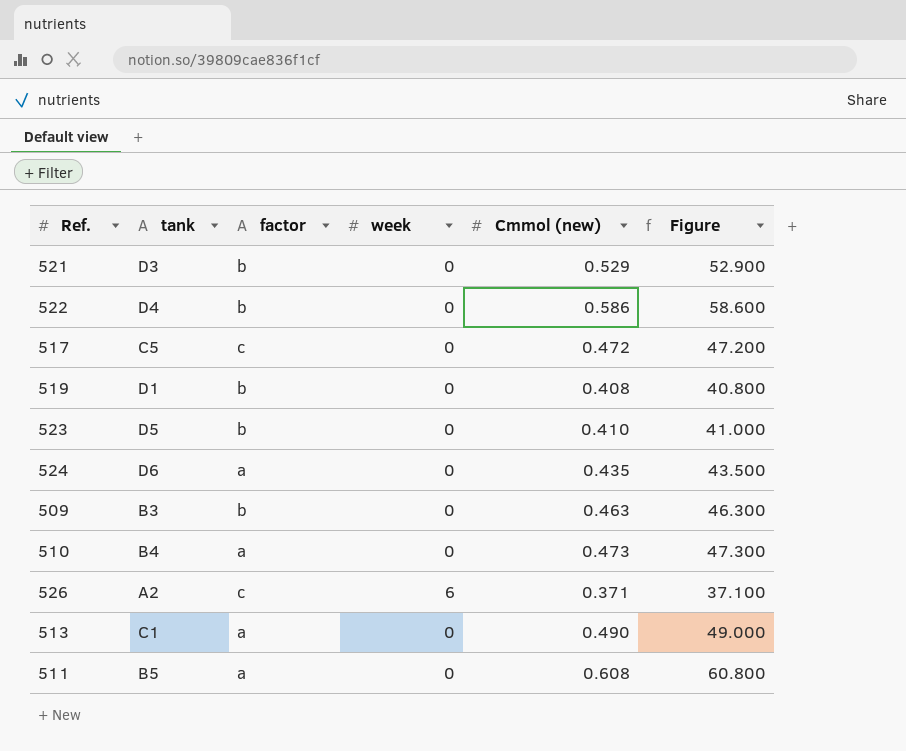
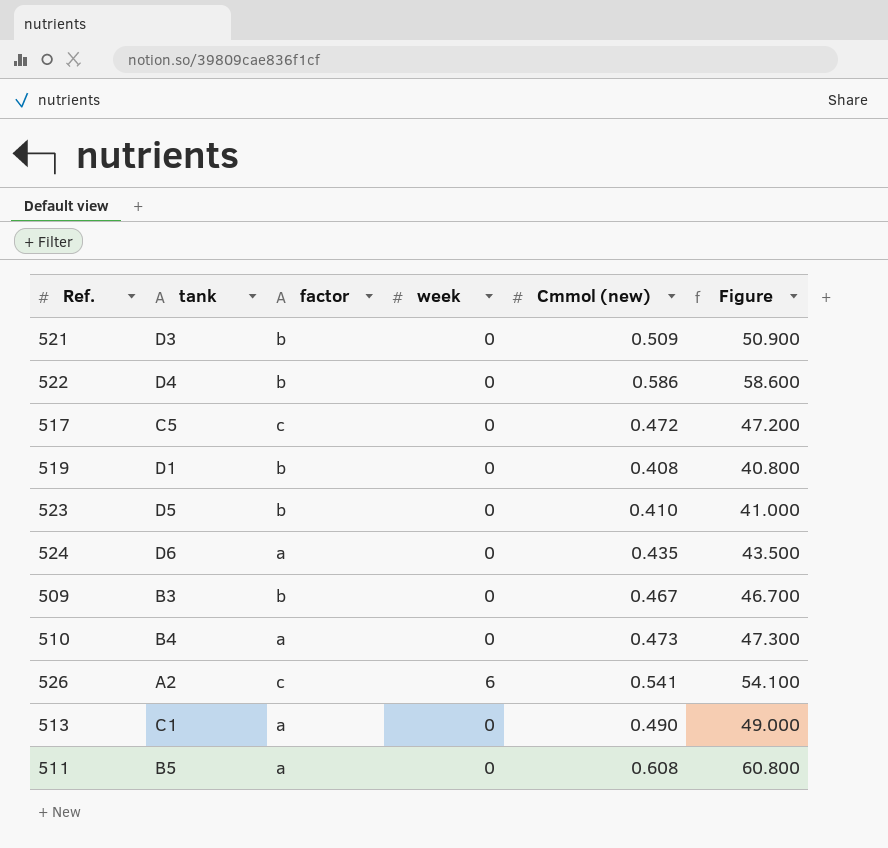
521 | Cmmol (new): 0.529 -> 0.509
521 | Figure: 52.900 -> 50.900
509 | Cmmol (new): 0.463 -> 0.467
509 | Figure: 46.300 -> 46.700
526 | Cmmol (new): 0.371 -> 0.541
526 | Figure: 37.100 -> 54.100

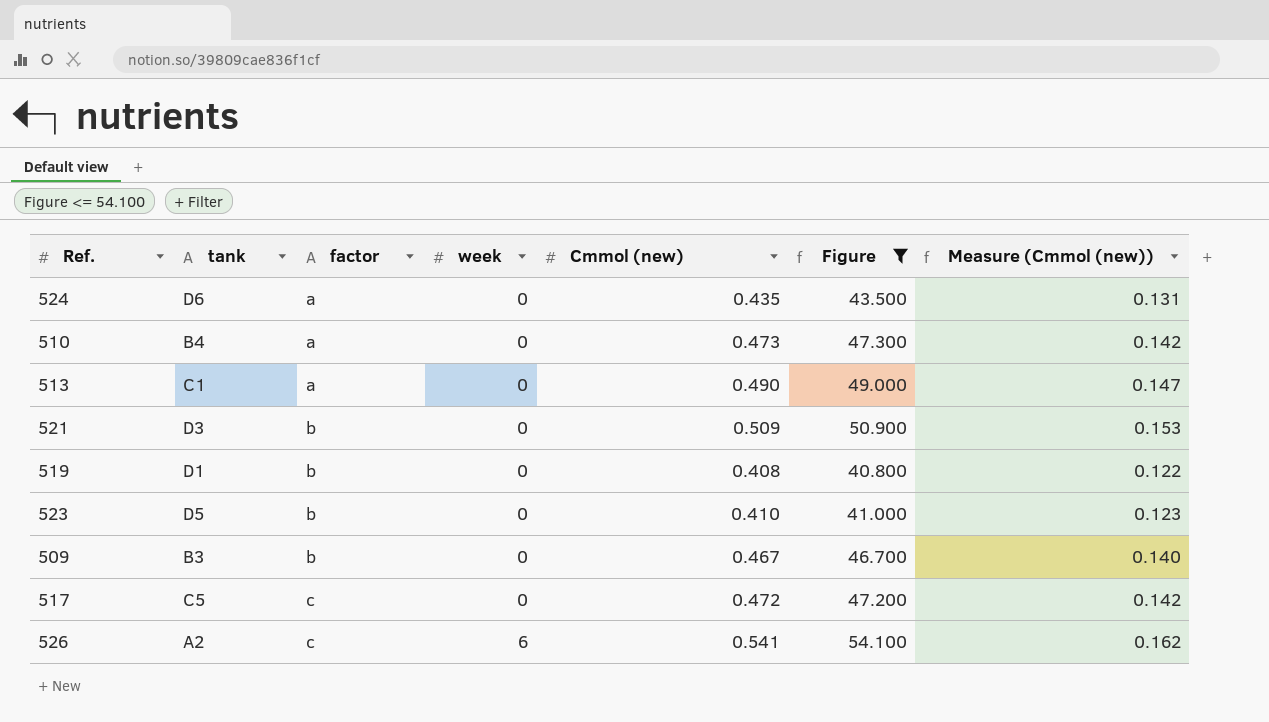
filter: none -> Figure <= 54.100
row order: none -> factor ascending
column Measure (Cmmol (new)) | formula: none -> [Cmmol (new)] * 0.3

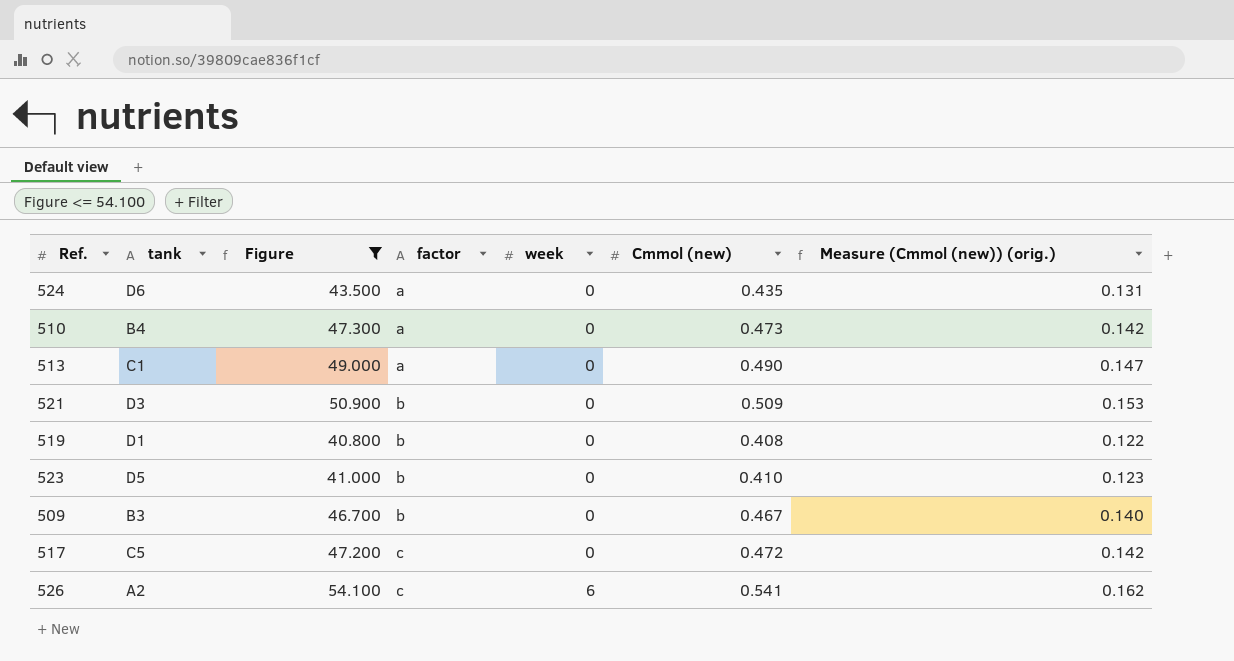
column Figure | position: 6 -> 3
column name: Measure (Cmmol (new)) -> Measure (Cmmol (new)) (orig.)

